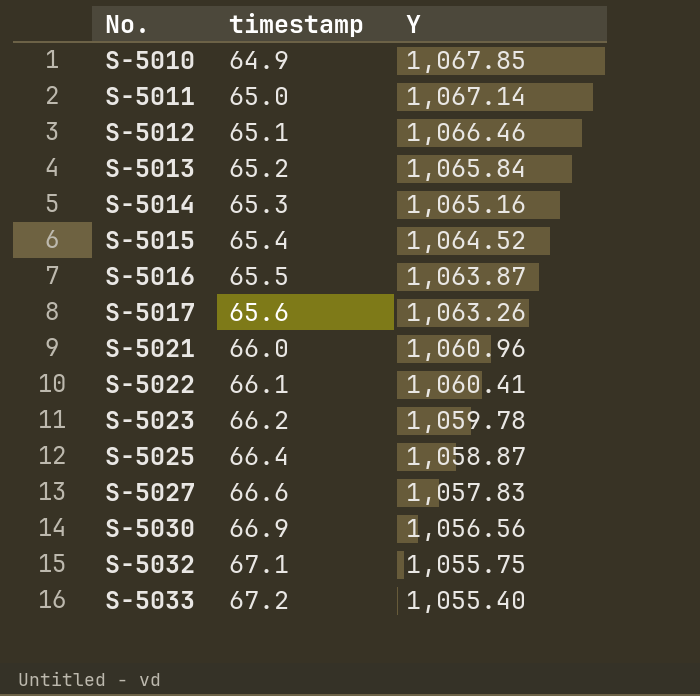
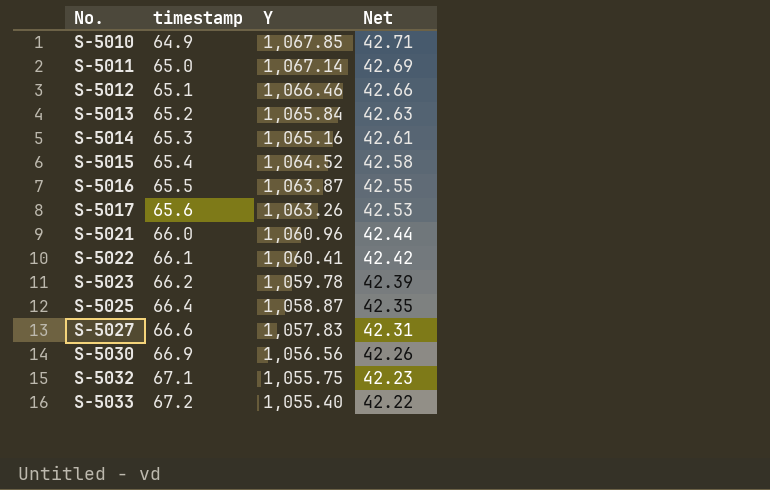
column Net | formula: none -> [Y] * 0.04

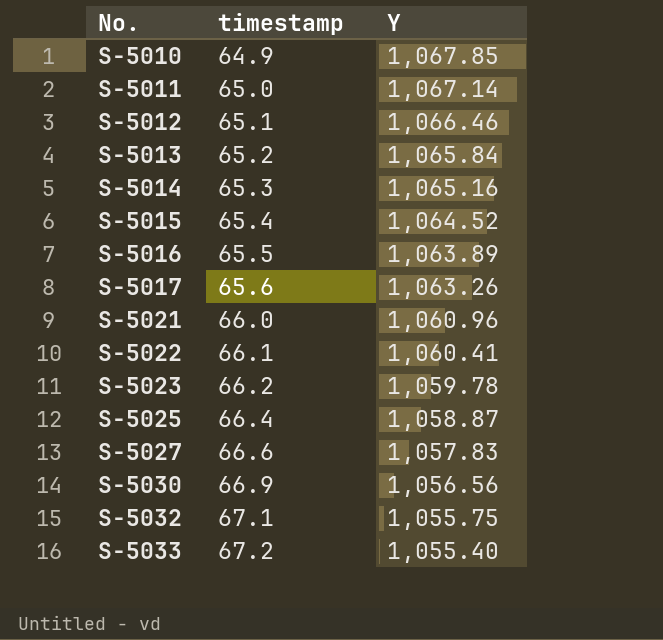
column Net | formula: [Y] * 0.04 -> none
S-5016 | Y: 1,063.87 -> 1,063.89

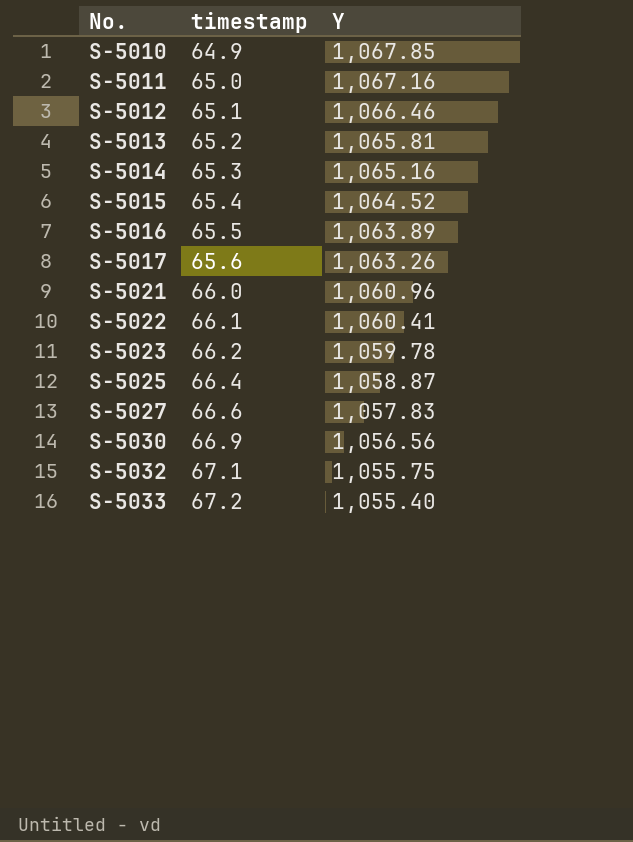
S-5011 | Y: 1,067.14 -> 1,067.16
S-5013 | Y: 1,065.84 -> 1,065.81

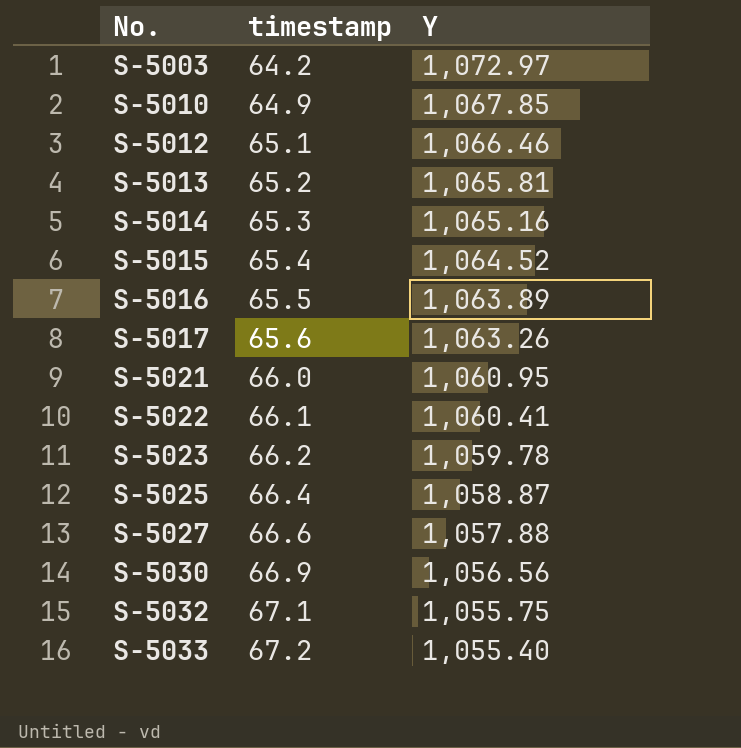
row S-5011: 65.0 | 1,067.16 -> none
row S-5003: none -> 64.2 | 1,072.97
S-5021 | Y: 1,060.96 -> 1,060.95
S-5027 | Y: 1,057.83 -> 1,057.88

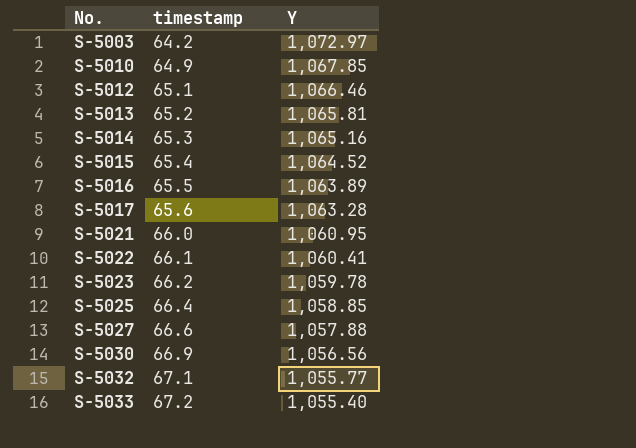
S-5017 | Y: 1,063.26 -> 1,063.28
S-5025 | Y: 1,058.87 -> 1,058.85
S-5032 | Y: 1,055.75 -> 1,055.77

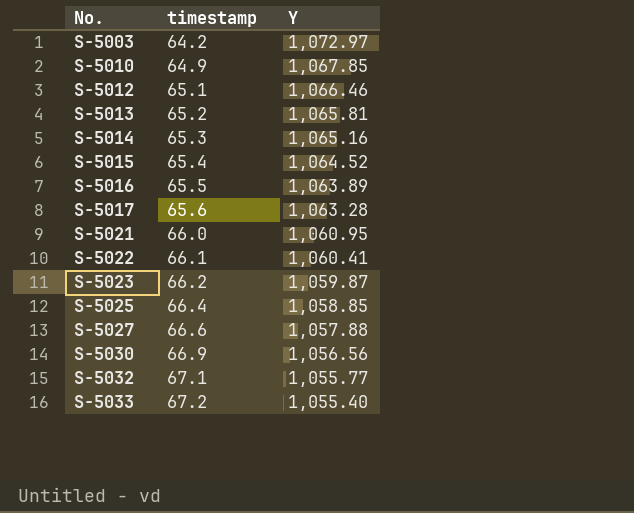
S-5023 | Y: 1,059.78 -> 1,059.87

